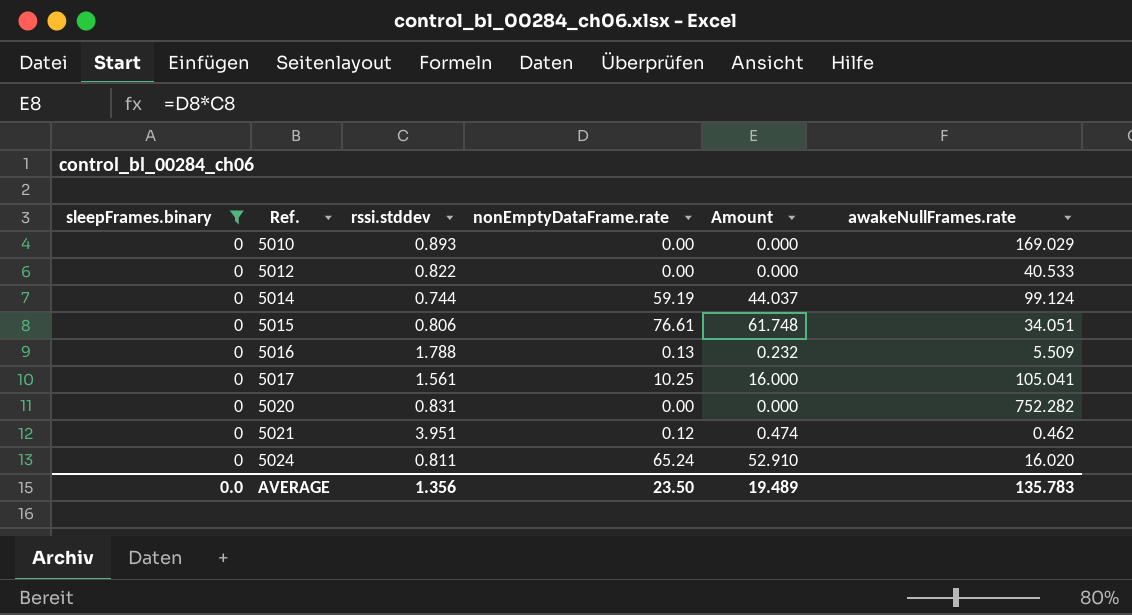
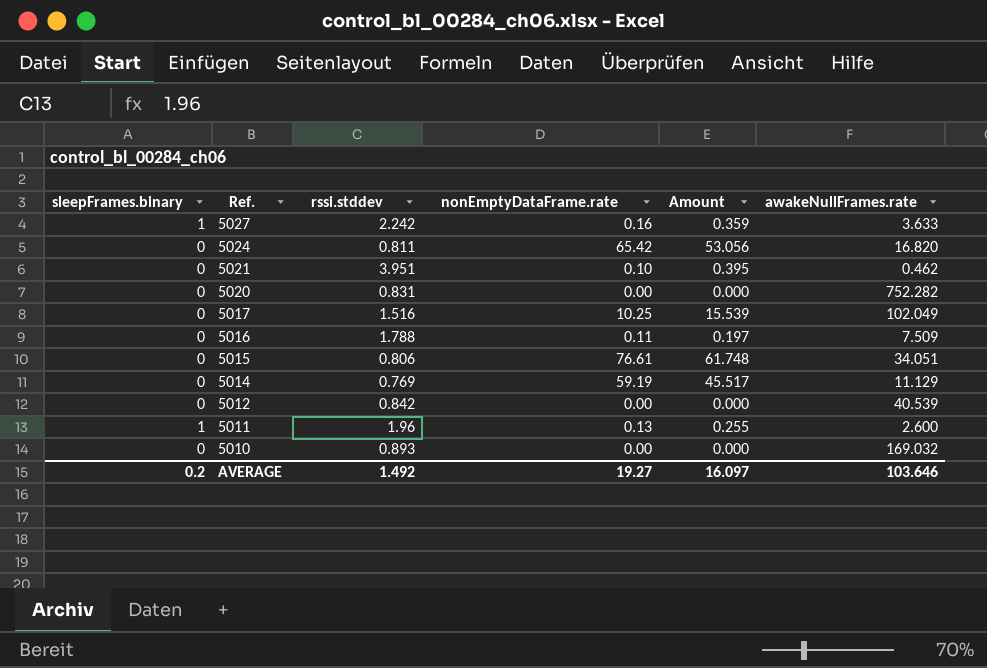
filter: sleepFrames.binary = 0 -> none
row order: Ref. ascending -> Ref. descending
5024 | nonEmptyDataFrame.rate: 65.24 -> 65.42
5024 | Amount: 52.910 -> 53.056
5024 | awakeNullFrames.rate: 16.020 -> 16.820
5021 | nonEmptyDataFrame.rate: 0.12 -> 0.10
5021 | Amount: 0.474 -> 0.395
5017 | rssi.stddev: 1.561 -> 1.516
5017 | Amount: 16.000 -> 15.539
5017 | awakeNullFrames.rate: 105.041 -> 102.049
5016 | nonEmptyDataFrame.rate: 0.13 -> 0.11
5016 | Amount: 0.232 -> 0.197
5016 | awakeNullFrames.rate: 5.509 -> 7.509
5014 | rssi.stddev: 0.744 -> 0.769
5014 | Amount: 44.037 -> 45.517
5014 | awakeNullFrames.rate: 99.124 -> 11.129
5012 | rssi.stddev: 0.822 -> 0.842
5012 | awakeNullFrames.rate: 40.533 -> 40.539
5010 | awakeNullFrames.rate: 169.029 -> 169.032
AVERAGE | sleepFrames.binary: 0.0 -> 0.2
AVERAGE | rssi.stddev: 1.356 -> 1.492
AVERAGE | nonEmptyDataFrame.rate: 23.50 -> 19.27
AVERAGE | Amount: 19.489 -> 16.097
AVERAGE | awakeNullFrames.rate: 135.783 -> 103.646

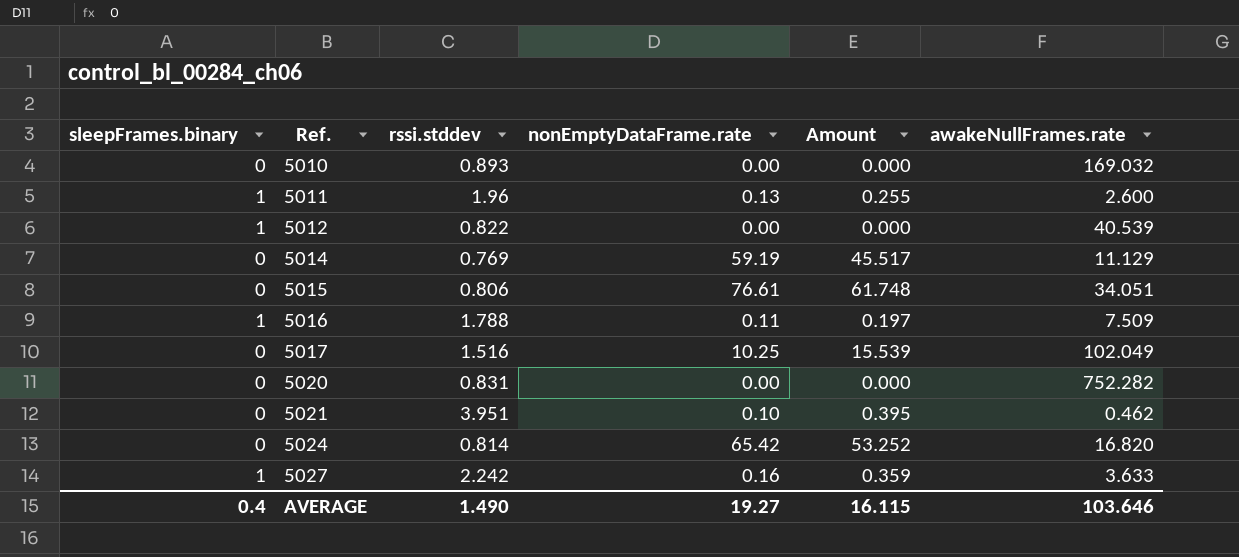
row order: Ref. descending -> Ref. ascending
5012 | sleepFrames.binary: 0 -> 1
5012 | rssi.stddev: 0.842 -> 0.822
5016 | sleepFrames.binary: 0 -> 1
5024 | rssi.stddev: 0.811 -> 0.814
5024 | Amount: 53.056 -> 53.252
AVERAGE | sleepFrames.binary: 0.2 -> 0.4
AVERAGE | rssi.stddev: 1.492 -> 1.490
AVERAGE | Amount: 16.097 -> 16.115

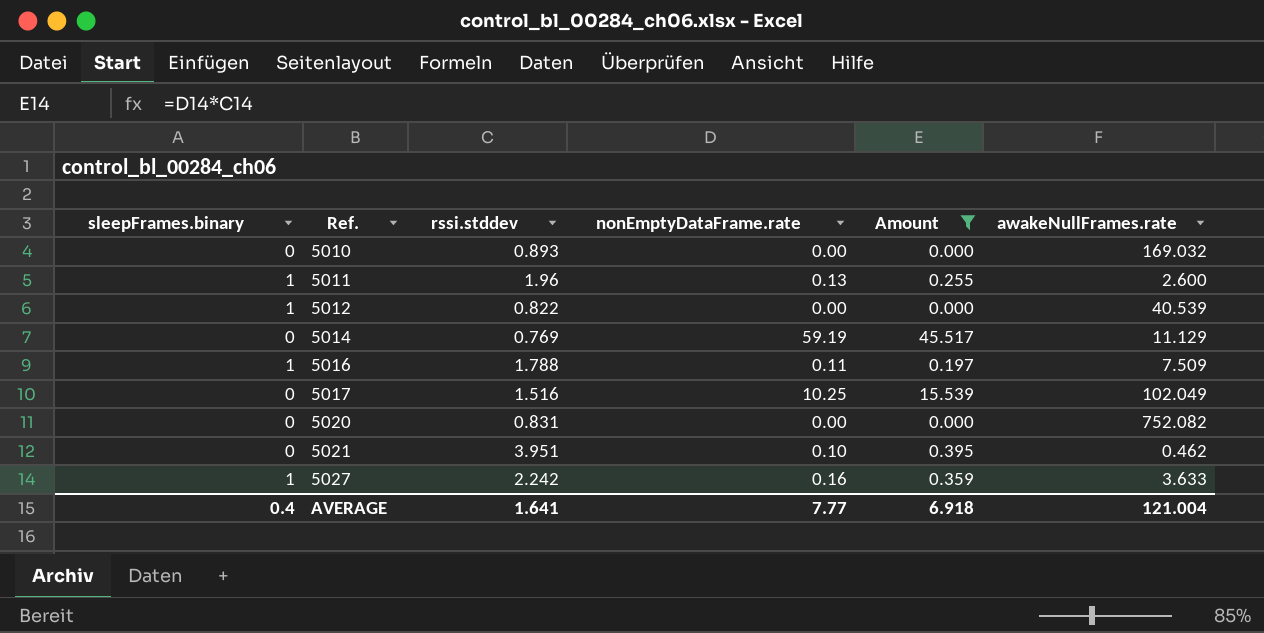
filter: none -> Amount <= 45.517
5020 | awakeNullFrames.rate: 752.282 -> 752.082
AVERAGE | rssi.stddev: 1.490 -> 1.641
AVERAGE | nonEmptyDataFrame.rate: 19.27 -> 7.77
AVERAGE | Amount: 16.115 -> 6.918
AVERAGE | awakeNullFrames.rate: 103.646 -> 121.004

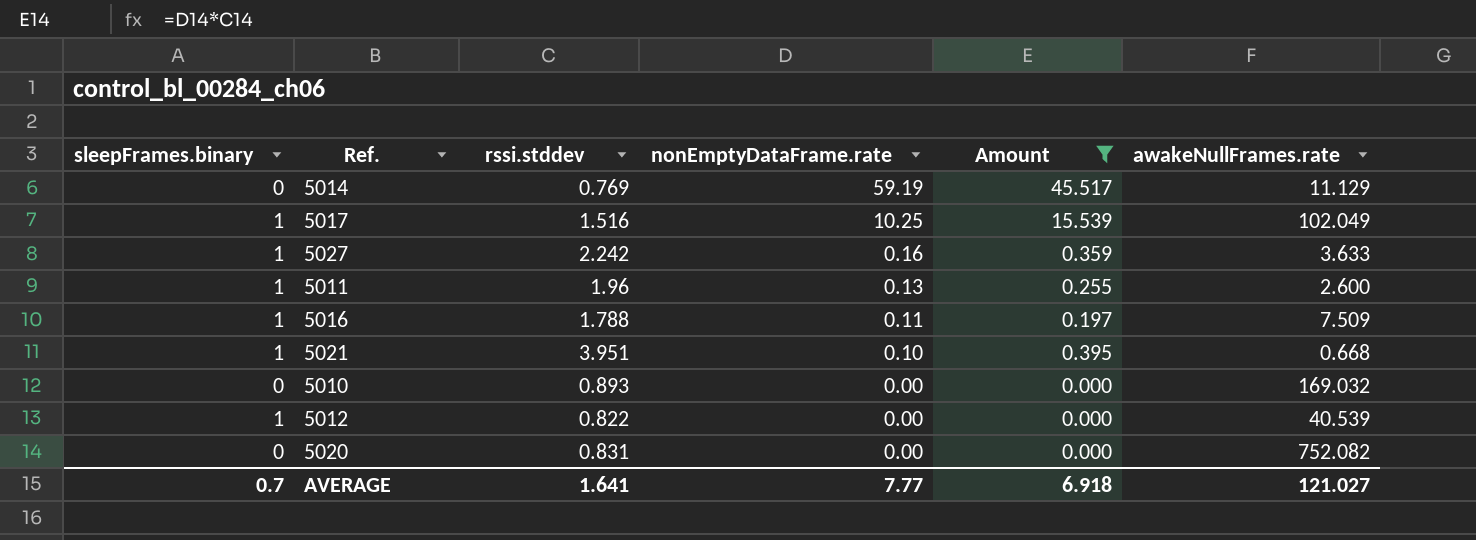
row order: Ref. ascending -> nonEmptyDataFrame.rate descending
5017 | sleepFrames.binary: 0 -> 1
5021 | sleepFrames.binary: 0 -> 1
5021 | awakeNullFrames.rate: 0.462 -> 0.668
AVERAGE | sleepFrames.binary: 0.4 -> 0.7
AVERAGE | awakeNullFrames.rate: 121.004 -> 121.027

